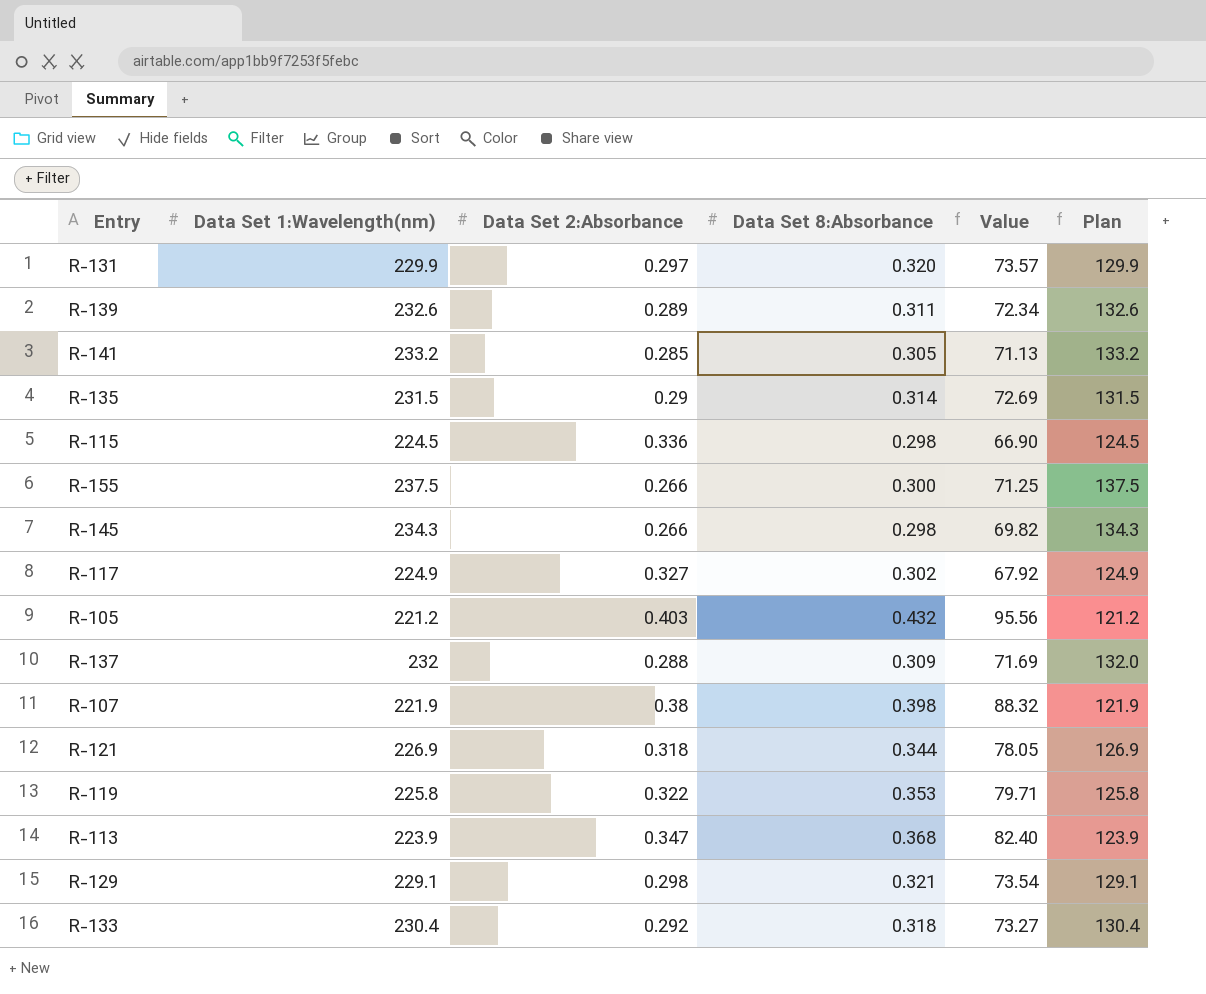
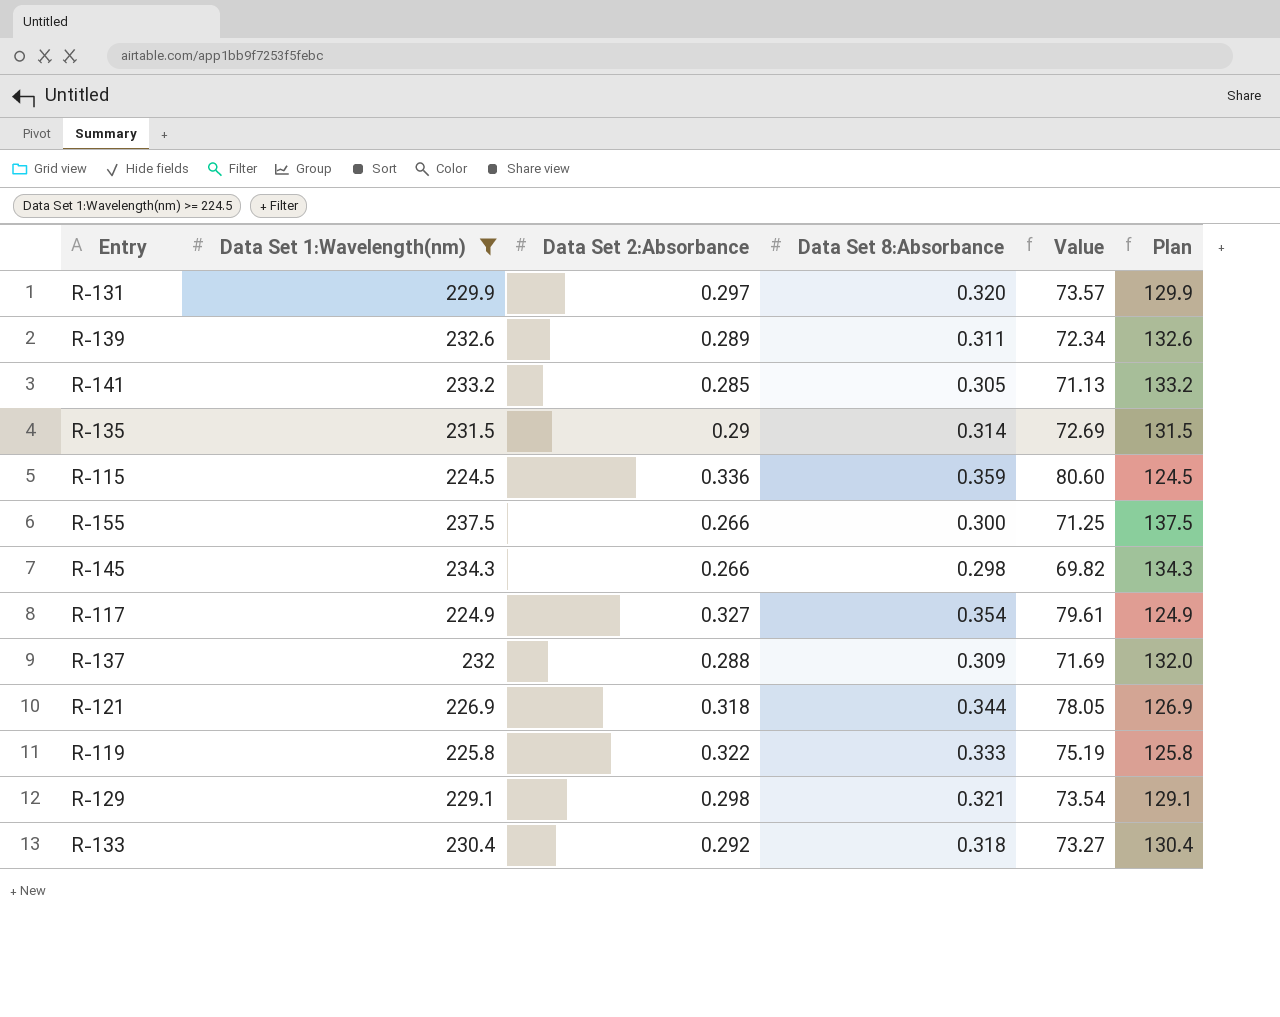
filter: none -> Data Set 1:Wavelength(nm) >= 224.5
R-115 | Data Set 8:Absorbance: 0.298 -> 0.359
R-115 | Value: 66.90 -> 80.60
R-117 | Data Set 8:Absorbance: 0.302 -> 0.354
R-117 | Value: 67.92 -> 79.61
R-119 | Data Set 8:Absorbance: 0.353 -> 0.333
R-119 | Value: 79.71 -> 75.19

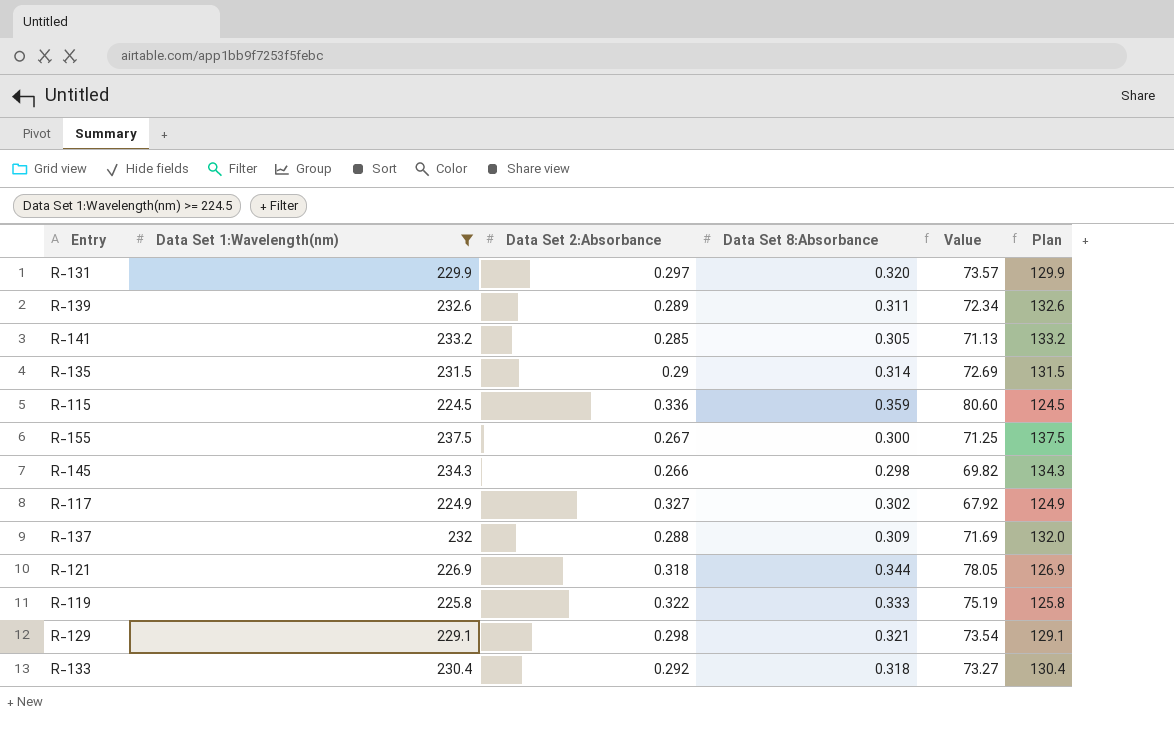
R-155 | Data Set 2:Absorbance: 0.266 -> 0.267
R-117 | Data Set 8:Absorbance: 0.354 -> 0.302
R-117 | Value: 79.61 -> 67.92

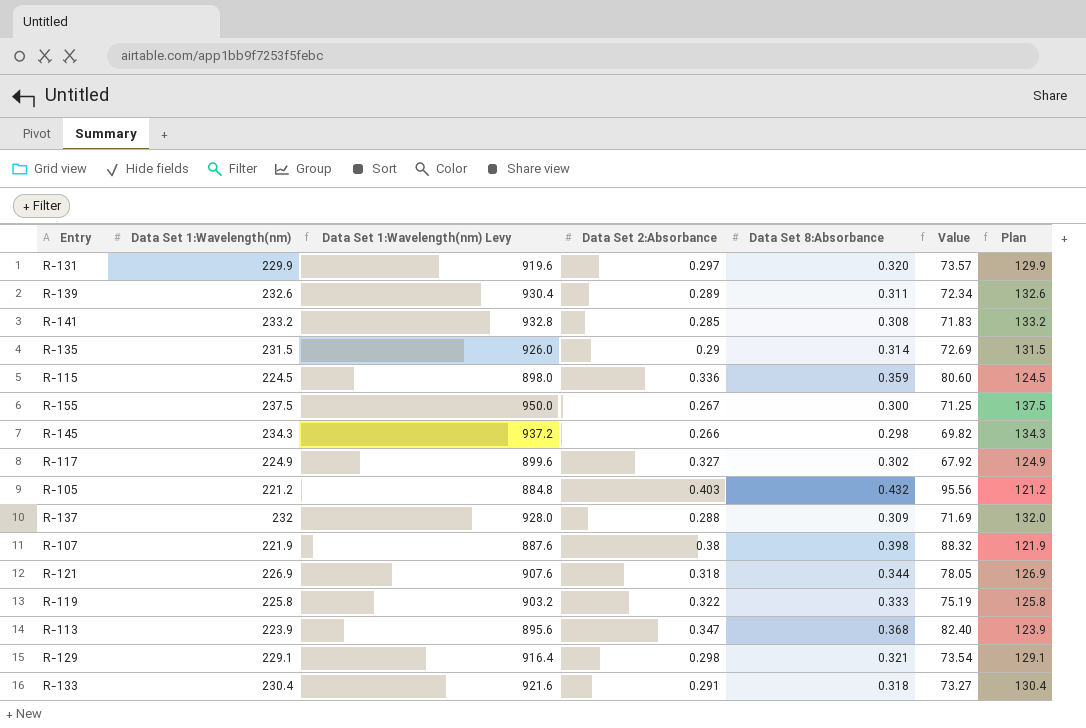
filter: Data Set 1:Wavelength(nm) >= 224.5 -> none
column Data Set 1:Wavelength(nm) Levy | formula: none -> [Data Set 1:Wavelength(nm)] * 4
R-141 | Data Set 8:Absorbance: 0.305 -> 0.308
R-141 | Value: 71.13 -> 71.83
R-133 | Data Set 2:Absorbance: 0.292 -> 0.291

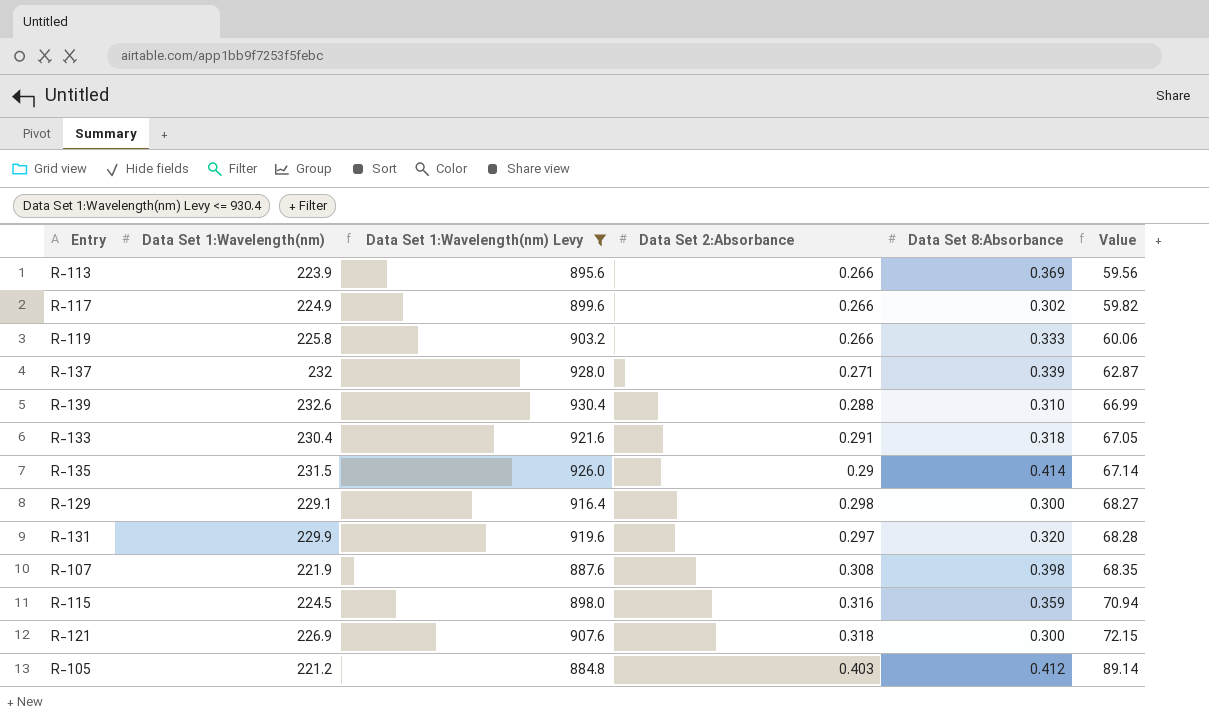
filter: none -> Data Set 1:Wavelength(nm) Levy <= 930.4
row order: none -> Value ascending
column Plan | formula: [Data Set 1:Wavelength(nm)] - 100 -> none
column Value | formula: [Data Set 1:Wavelength(nm)] * [Data Set 8:Absorbance] -> [Data Set 1:Wavelength(nm)] * [Data Set 2:Absorbance]
R-113 | Data Set 2:Absorbance: 0.347 -> 0.266
R-113 | Data Set 8:Absorbance: 0.368 -> 0.369
R-117 | Data Set 2:Absorbance: 0.327 -> 0.266
R-119 | Data Set 2:Absorbance: 0.322 -> 0.266
R-137 | Data Set 2:Absorbance: 0.288 -> 0.271
R-137 | Data Set 8:Absorbance: 0.309 -> 0.339
R-139 | Data Set 2:Absorbance: 0.289 -> 0.288
R-139 | Data Set 8:Absorbance: 0.311 -> 0.310
R-135 | Data Set 8:Absorbance: 0.314 -> 0.414
R-129 | Data Set 8:Absorbance: 0.321 -> 0.300
R-107 | Data Set 2:Absorbance: 0.38 -> 0.308
R-115 | Data Set 2:Absorbance: 0.336 -> 0.316
R-121 | Data Set 8:Absorbance: 0.344 -> 0.300
R-105 | Data Set 8:Absorbance: 0.432 -> 0.412

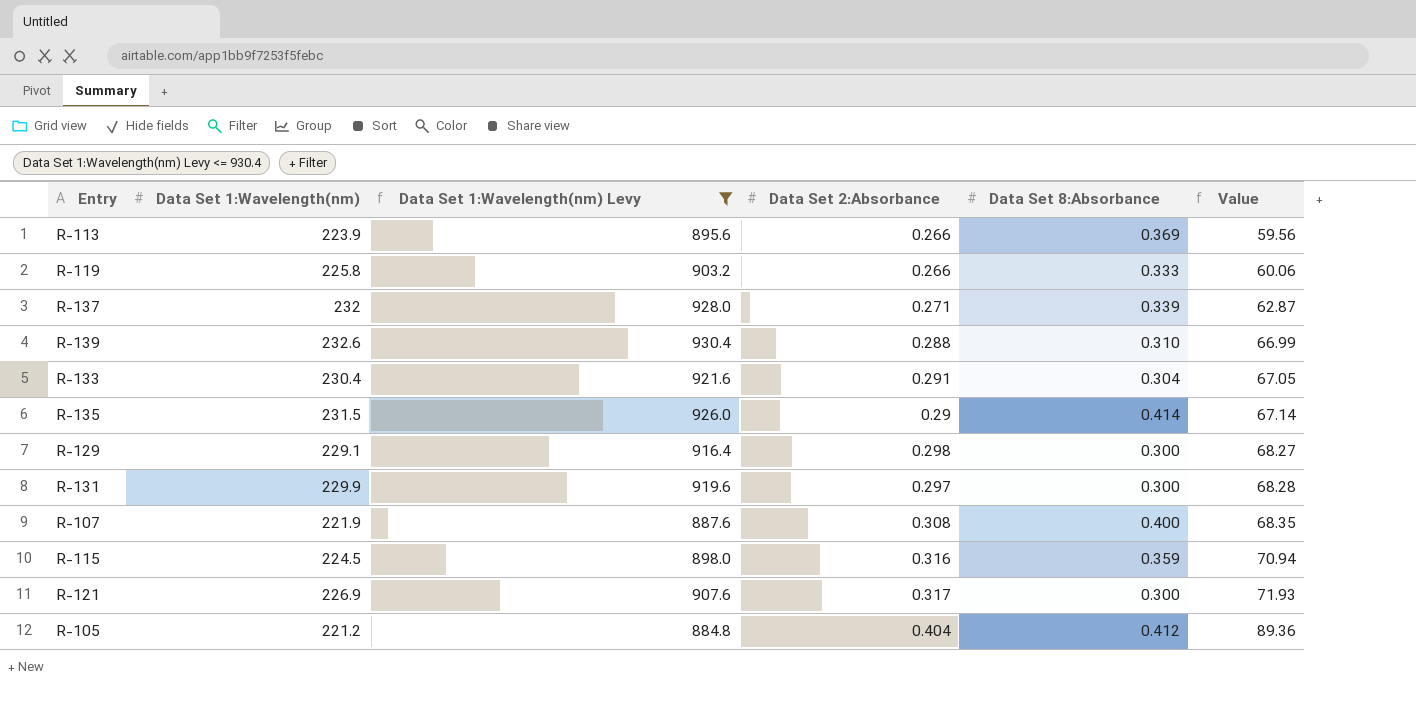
row R-117: 224.9 | 899.6 | 0.266 | 0.302 | 59.82 -> none
R-133 | Data Set 8:Absorbance: 0.318 -> 0.304
R-131 | Data Set 8:Absorbance: 0.320 -> 0.300
R-107 | Data Set 8:Absorbance: 0.398 -> 0.400
R-121 | Data Set 2:Absorbance: 0.318 -> 0.317
R-121 | Value: 72.15 -> 71.93
R-105 | Data Set 2:Absorbance: 0.403 -> 0.404
R-105 | Value: 89.14 -> 89.36

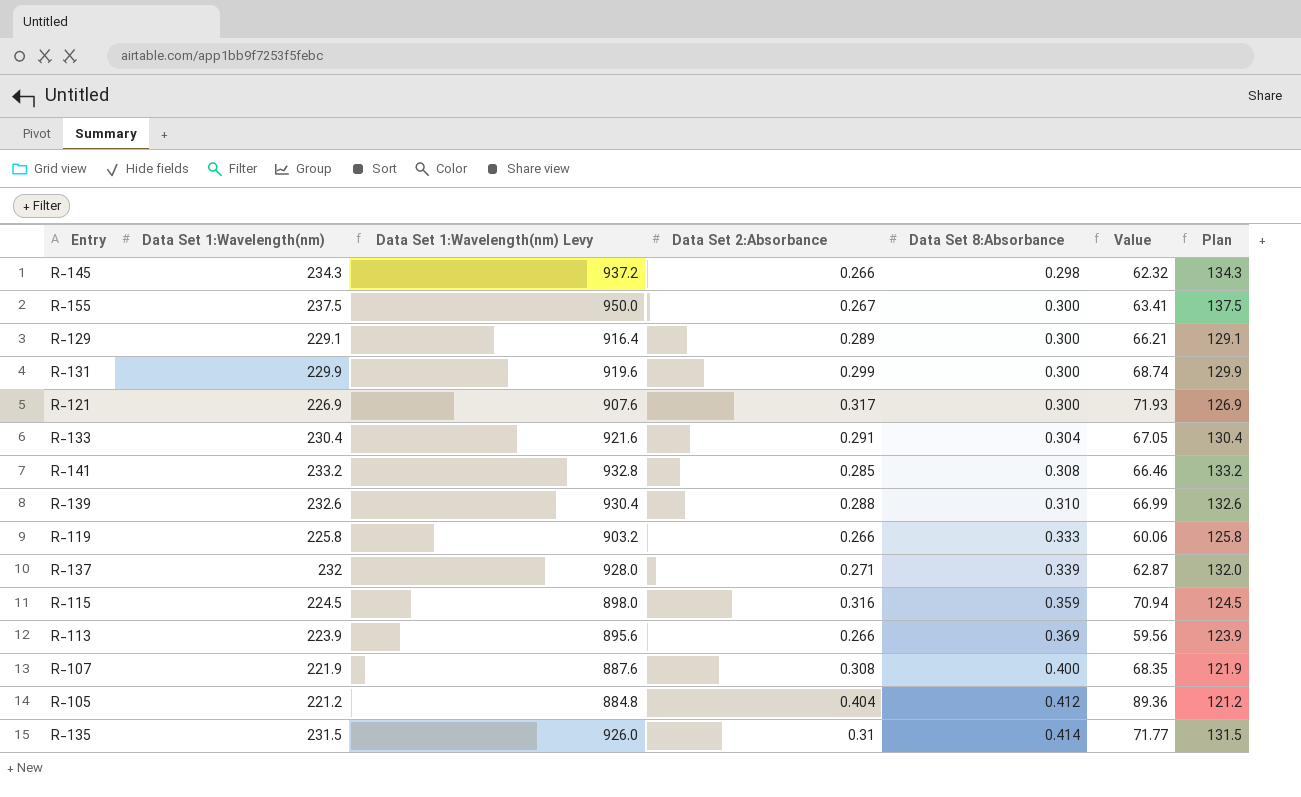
filter: Data Set 1:Wavelength(nm) Levy <= 930.4 -> none
row order: Value ascending -> Data Set 8:Absorbance ascending
column Plan | formula: none -> [Data Set 1:Wavelength(nm)] - 100
R-129 | Data Set 2:Absorbance: 0.298 -> 0.289
R-129 | Value: 68.27 -> 66.21
R-131 | Data Set 2:Absorbance: 0.297 -> 0.299
R-131 | Value: 68.28 -> 68.74
R-135 | Data Set 2:Absorbance: 0.29 -> 0.31
R-135 | Value: 67.14 -> 71.77

